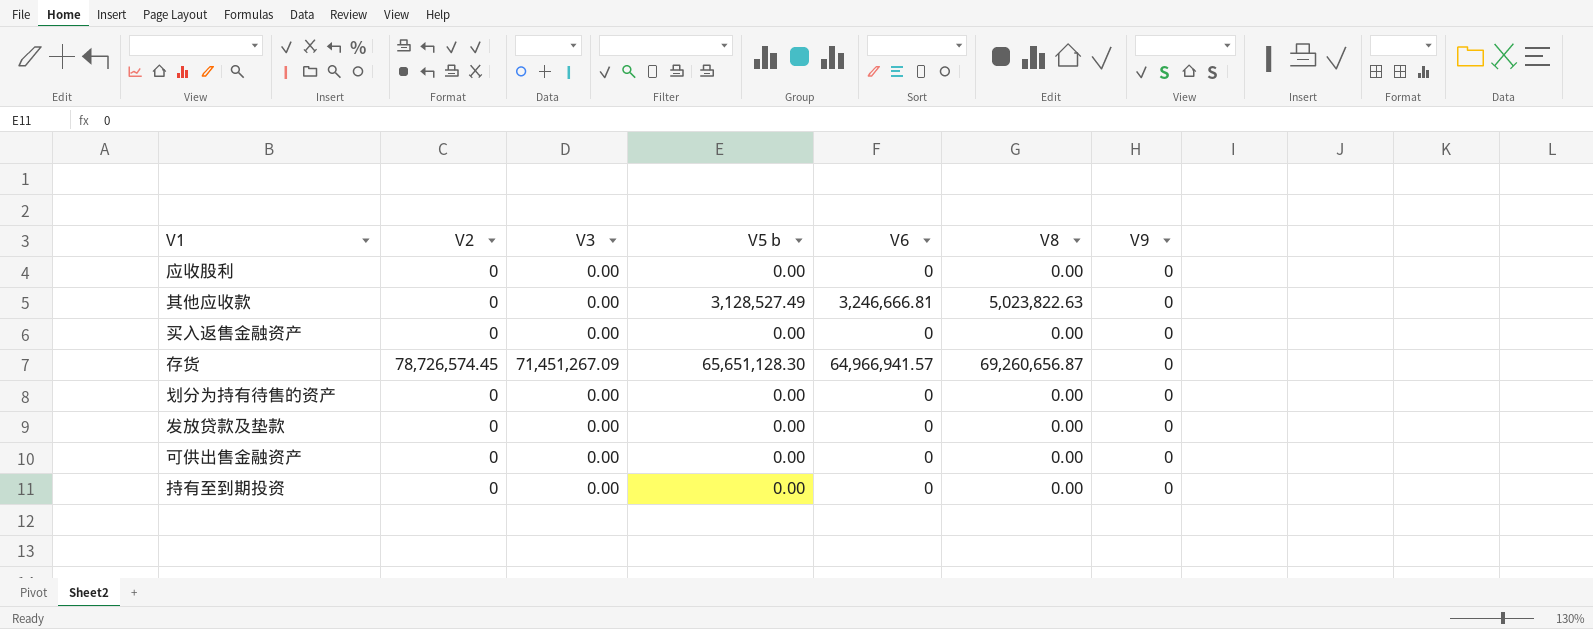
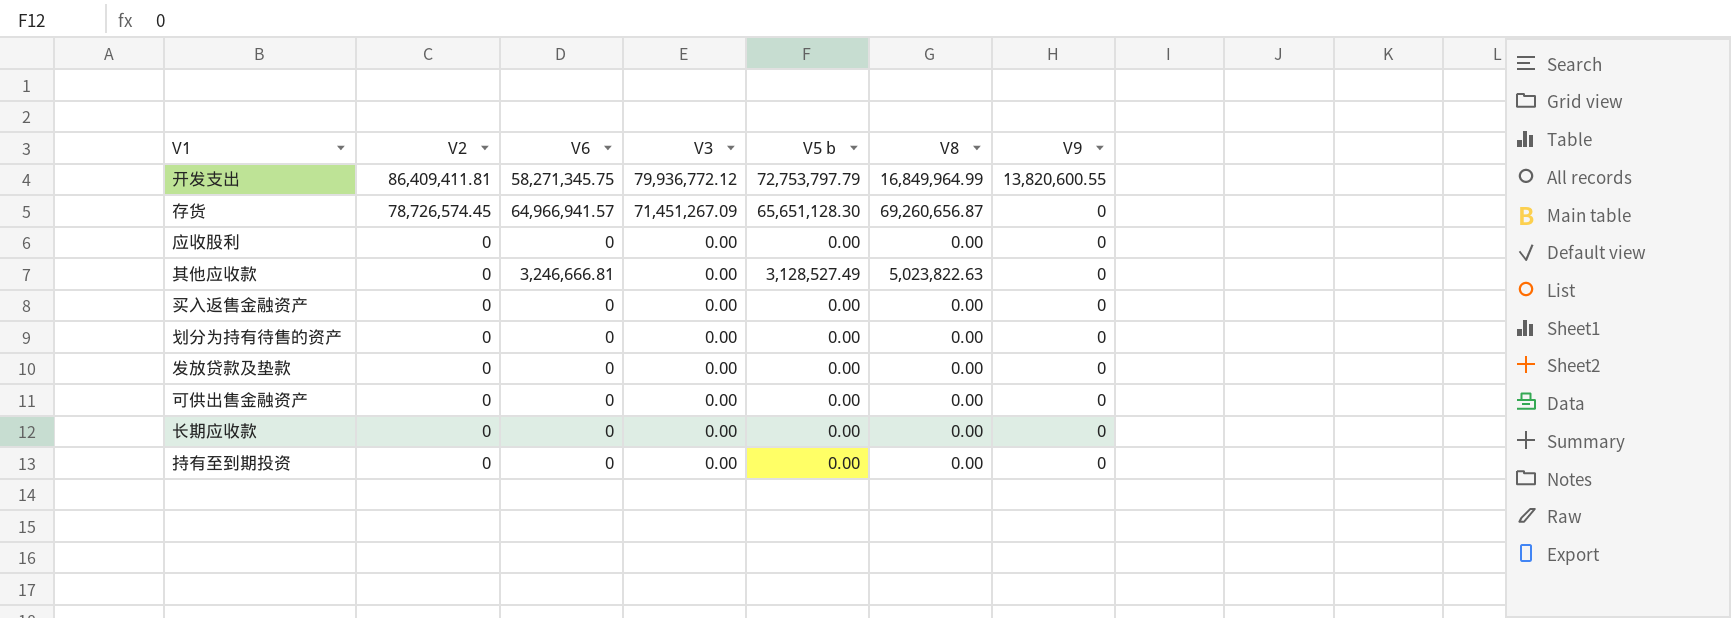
row order: none -> V2 descending
column V6 | position: 5 -> 3
row 开发支出: none -> 86,409,411.81 | 58,271,345.75 | 79,936,772.12 | 72,753,797.79 | 16,849,964.99 | 13,820,600.55
row 长期应收款: none -> 0 | 0 | 0.00 | 0.00 | 0.00 | 0

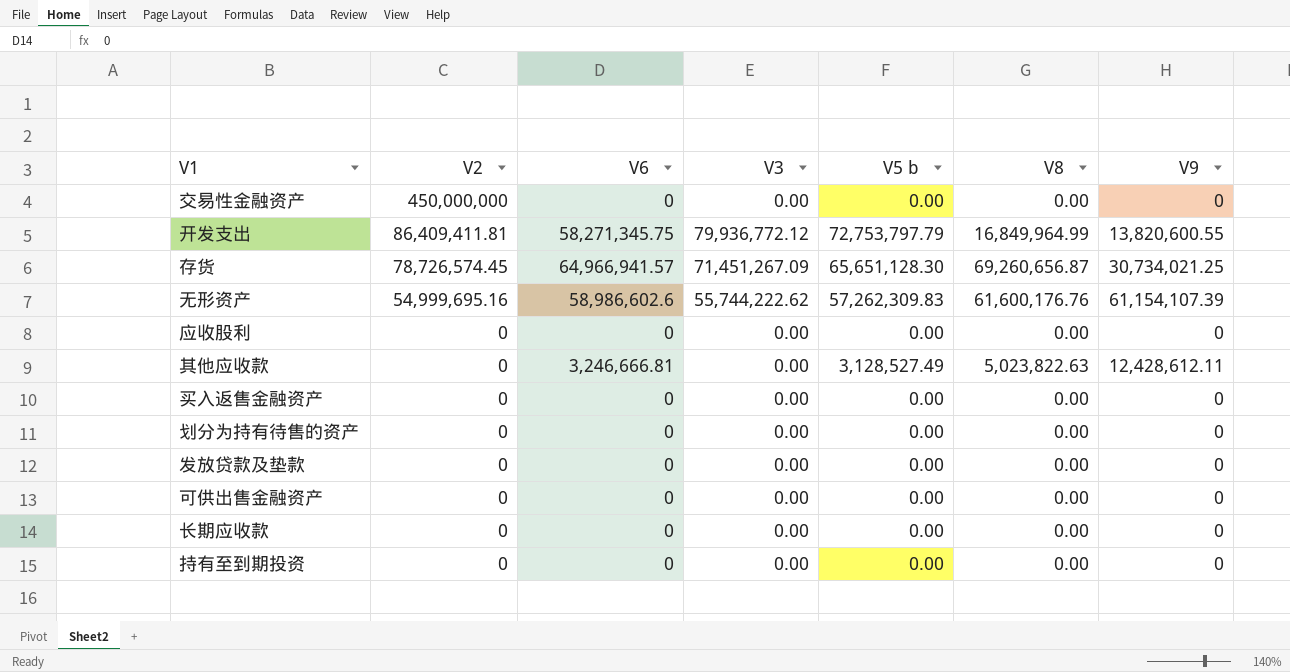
row 交易性金融资产: none -> 450,000,000 | 0 | 0.00 | 0.00 | 0.00 | 0
存货 | V9: 0 -> 30,734,021.25
row 无形资产: none -> 54,999,695.16 | 58,986,602.6 | 55,744,222.62 | 57,262,309.83 | 61,600,176.76 | 61,154,107.39
其他应收款 | V9: 0 -> 12,428,612.11

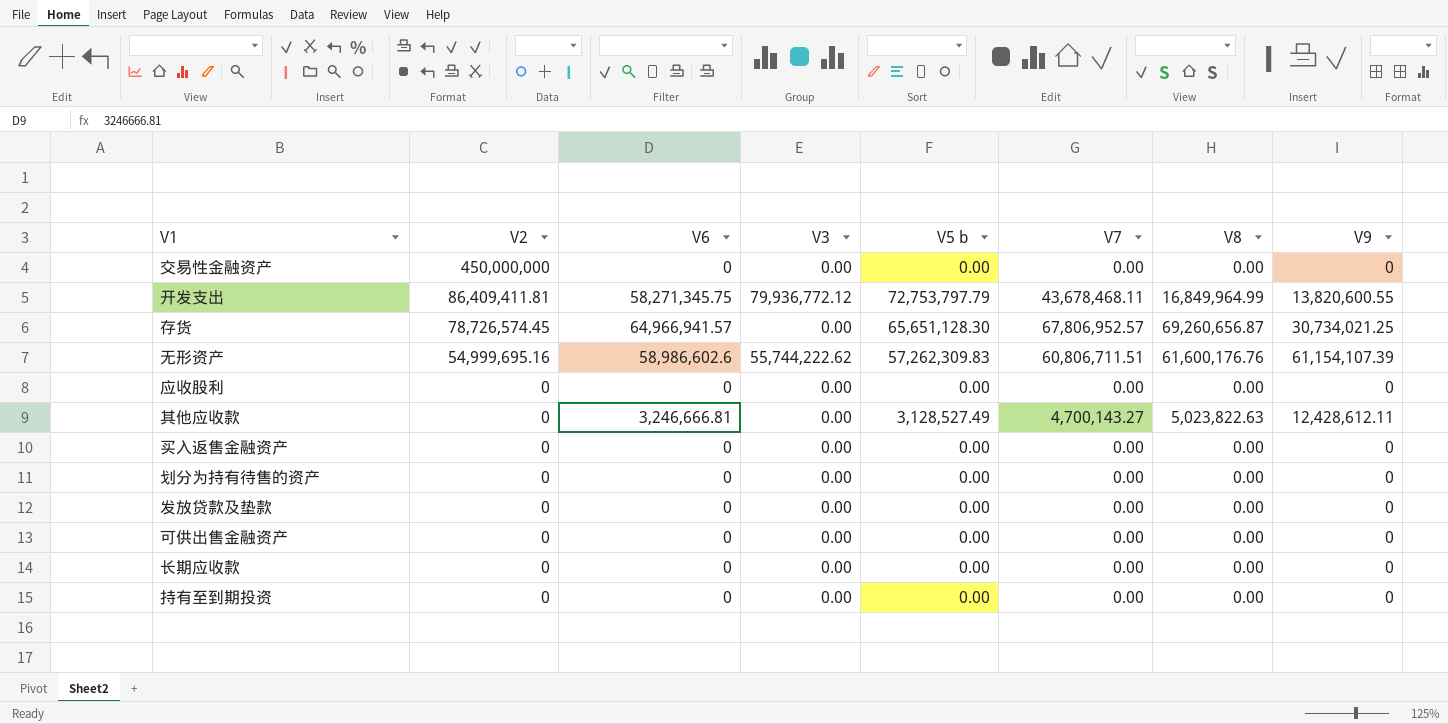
column V7 | position: none -> 6
存货 | V3: 71,451,267.09 -> 0.00

